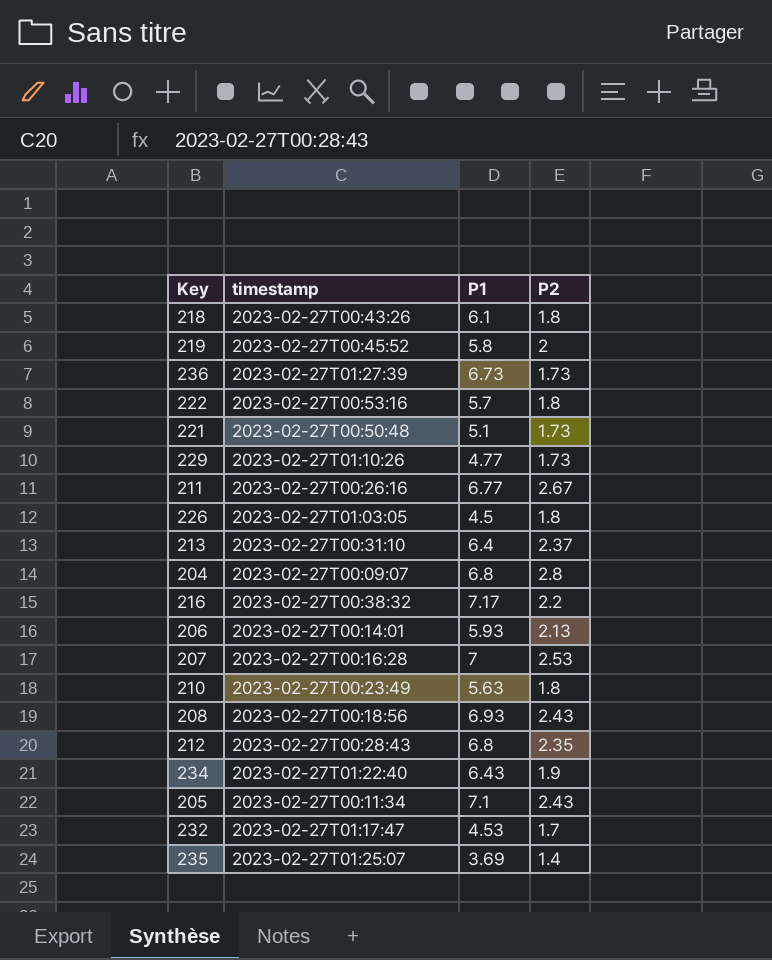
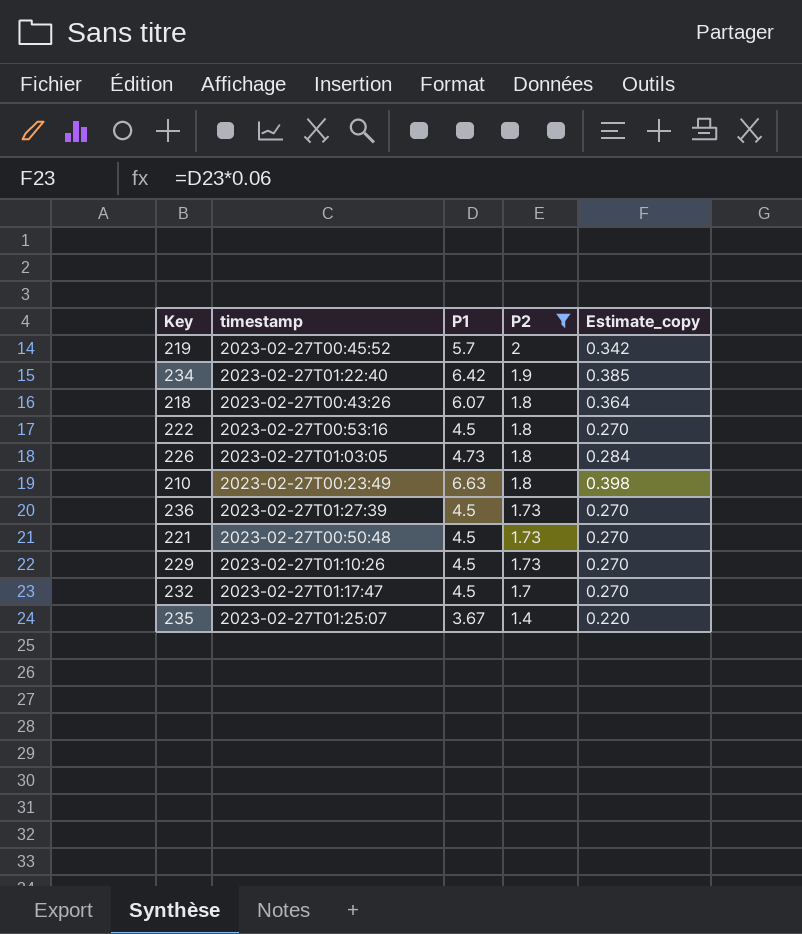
filter: none -> P2 <= 2
row order: none -> P2 descending
column Estimate_copy | formula: none -> [P1] * 0.06
219 | P1: 5.8 -> 5.7
234 | P1: 6.43 -> 6.42
218 | P1: 6.1 -> 6.07
222 | P1: 5.7 -> 4.5
226 | P1: 4.5 -> 4.73
210 | P1: 5.63 -> 6.63
236 | P1: 6.73 -> 4.5
221 | P1: 5.1 -> 4.5
229 | P1: 4.77 -> 4.5
232 | P1: 4.53 -> 4.5
235 | P1: 3.69 -> 3.67

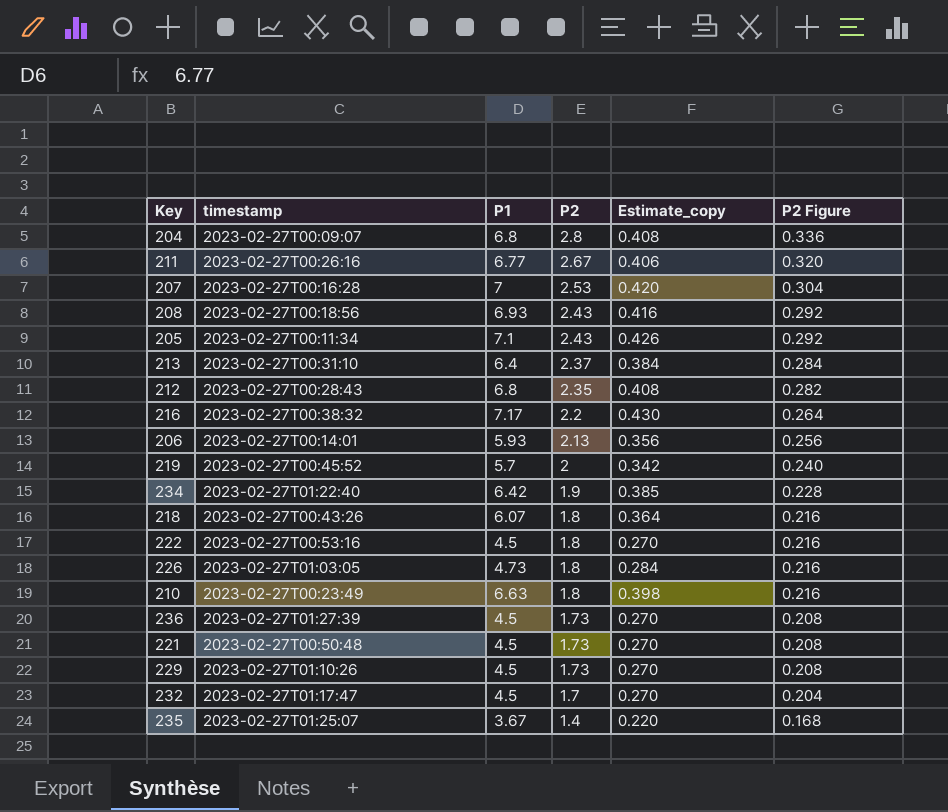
filter: P2 <= 2 -> none
column P2 Figure | formula: none -> [P2] * 0.12

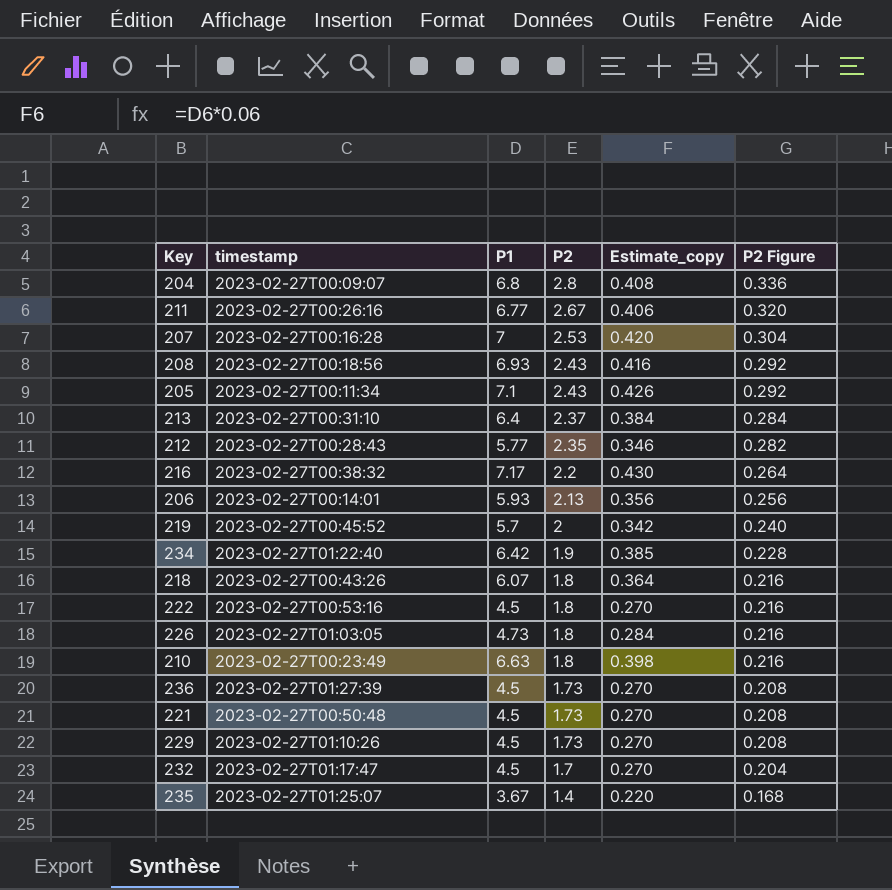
212 | P1: 6.8 -> 5.77
212 | Estimate_copy: 0.408 -> 0.346

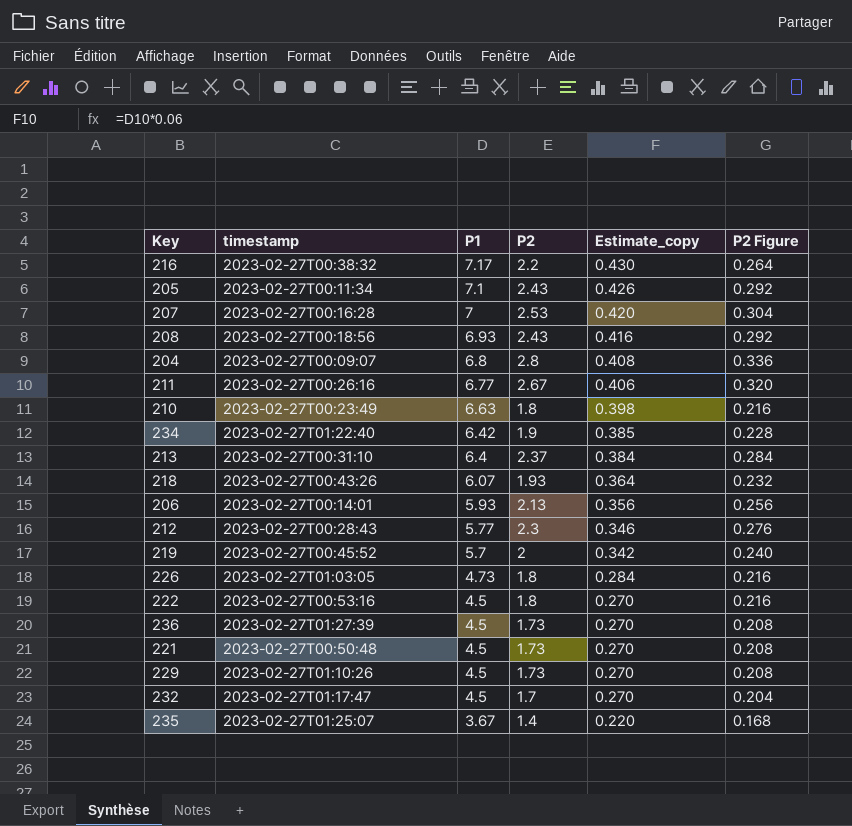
row order: P2 descending -> P1 descending
218 | P2: 1.8 -> 1.93
218 | P2 Figure: 0.216 -> 0.232
212 | P2: 2.35 -> 2.3
212 | P2 Figure: 0.282 -> 0.276

